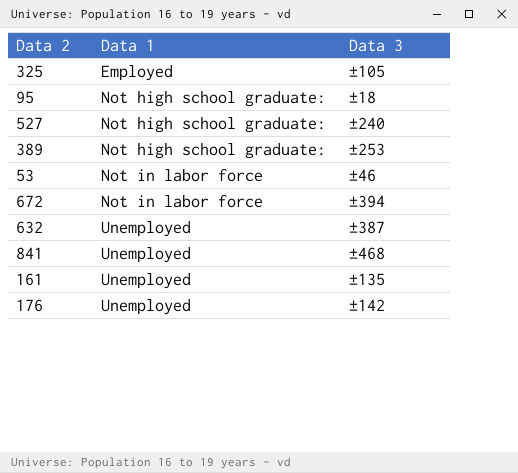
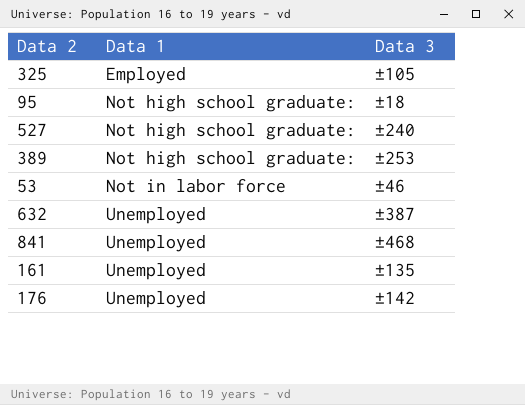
row 672: Not in labor force | ±394 -> none

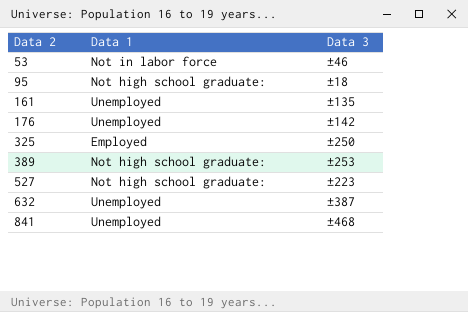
row order: Data 1 ascending -> Data 2 ascending
325 | Data 3: ±105 -> ±250
527 | Data 3: ±240 -> ±223

